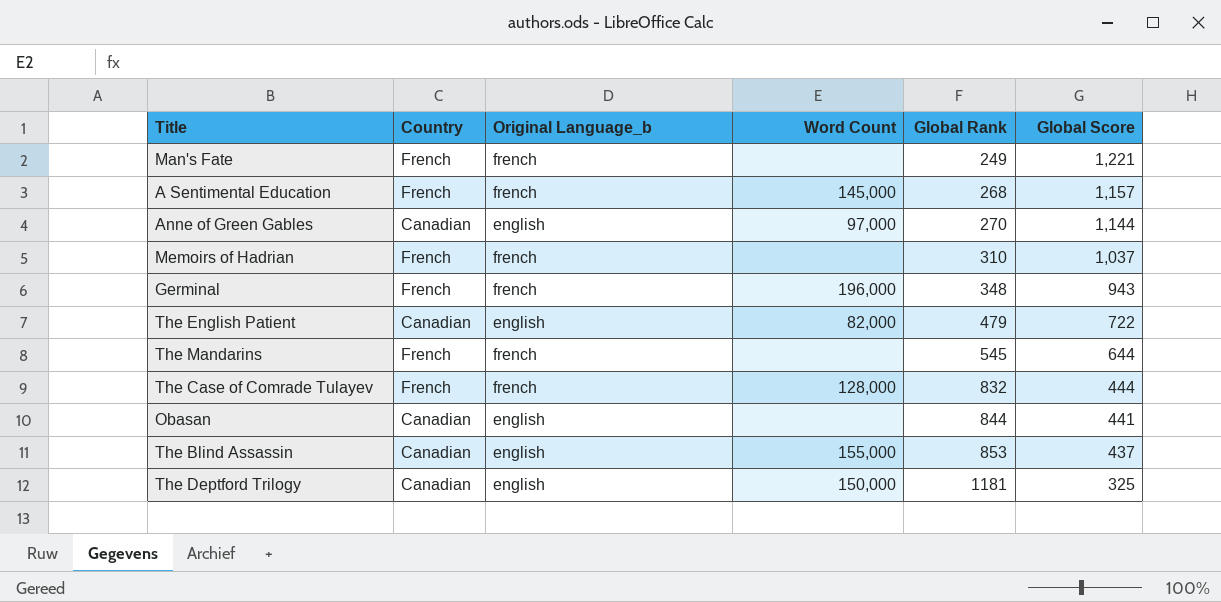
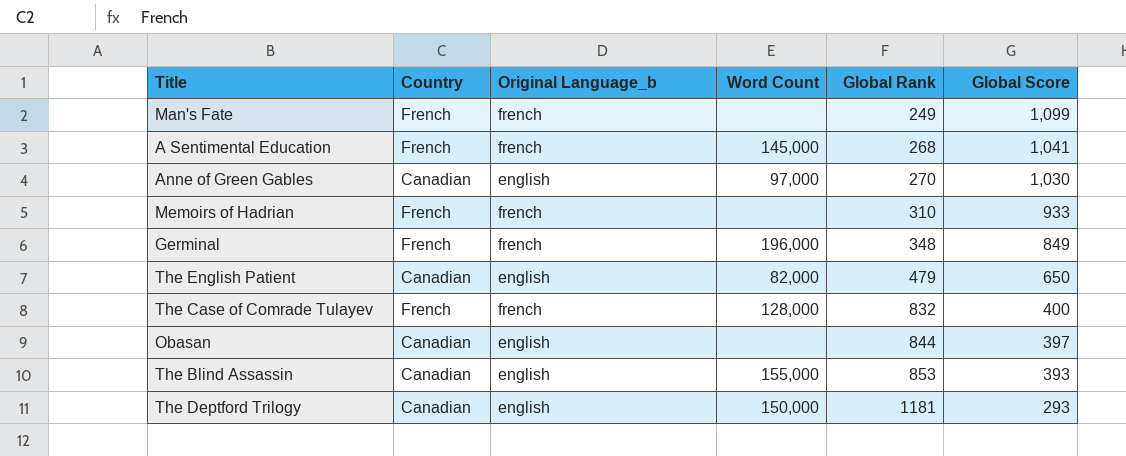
row The Mandarins: French | french | none | 545 | 644 -> none
Man's Fate | Global Score: 1,221 -> 1,099
A Sentimental Education | Global Score: 1,157 -> 1,041
Anne of Green Gables | Global Score: 1,144 -> 1,030
Memoirs of Hadrian | Global Score: 1,037 -> 933
Germinal | Global Score: 943 -> 849
The English Patient | Global Score: 722 -> 650
The Case of Comrade Tulayev | Global Score: 444 -> 400
Obasan | Global Score: 441 -> 397
The Blind Assassin | Global Score: 437 -> 393
The Deptford Trilogy | Global Score: 325 -> 293

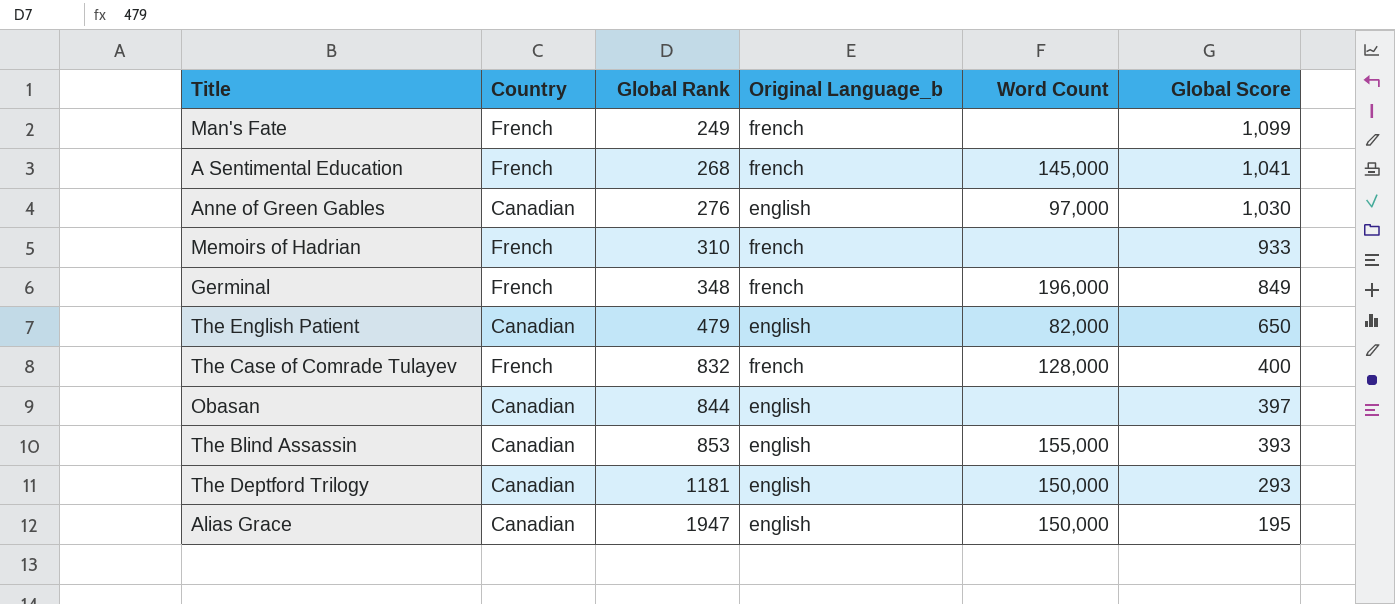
column Global Rank | position: 5 -> 3
Anne of Green Gables | Global Rank: 270 -> 276
row Alias Grace: none -> Canadian | 1947 | english | 150,000 | 195

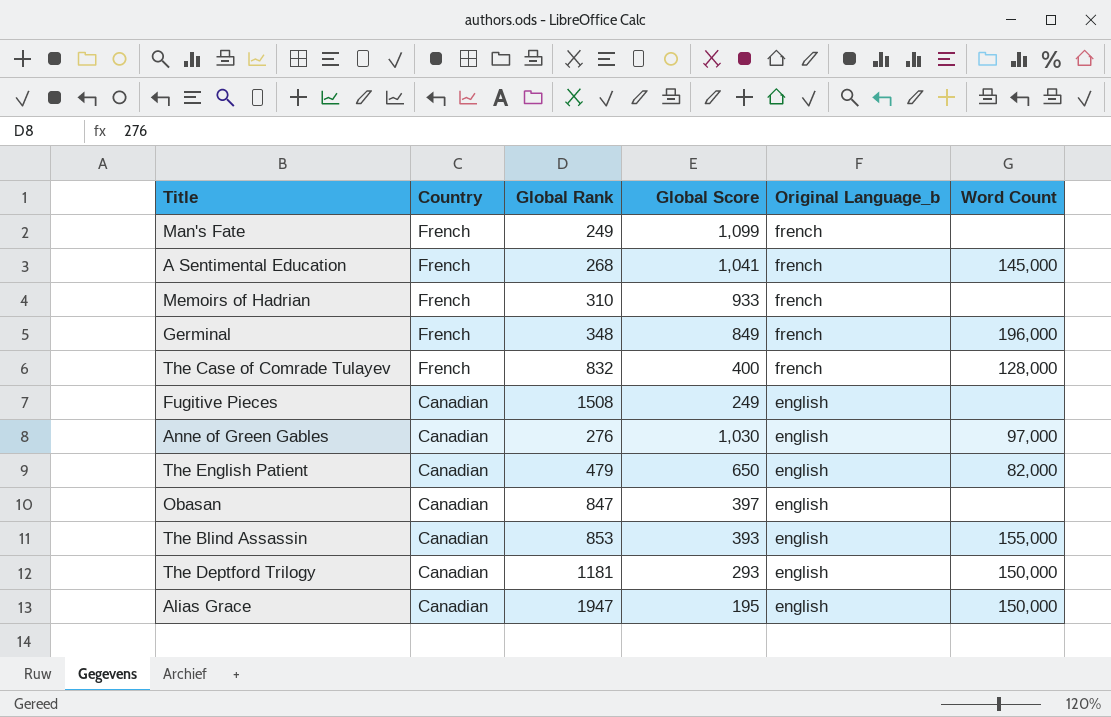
row order: Global Rank ascending -> Country descending
column Global Score | position: 6 -> 4
row Fugitive Pieces: none -> Canadian | 1508 | 249 | english | none
Obasan | Global Rank: 844 -> 847

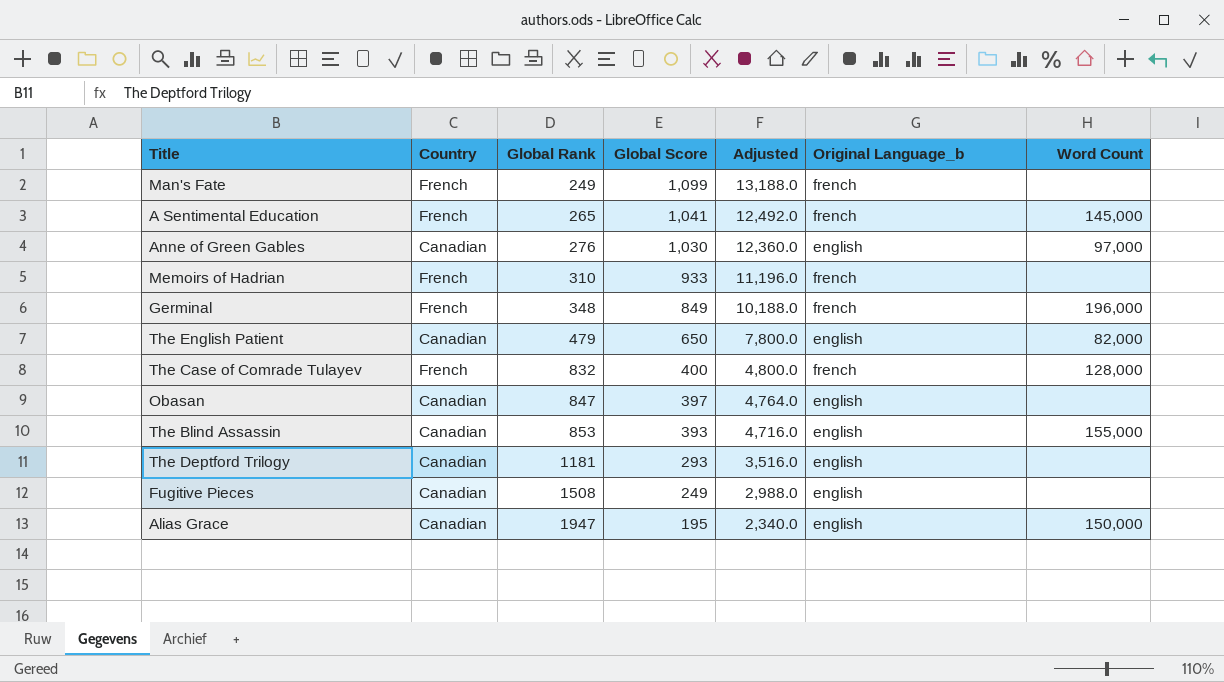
row order: Country descending -> Global Rank ascending
column Adjusted | formula: none -> [Global Score] * 12
A Sentimental Education | Global Rank: 268 -> 265
The Deptford Trilogy | Word Count: 150,000 -> none

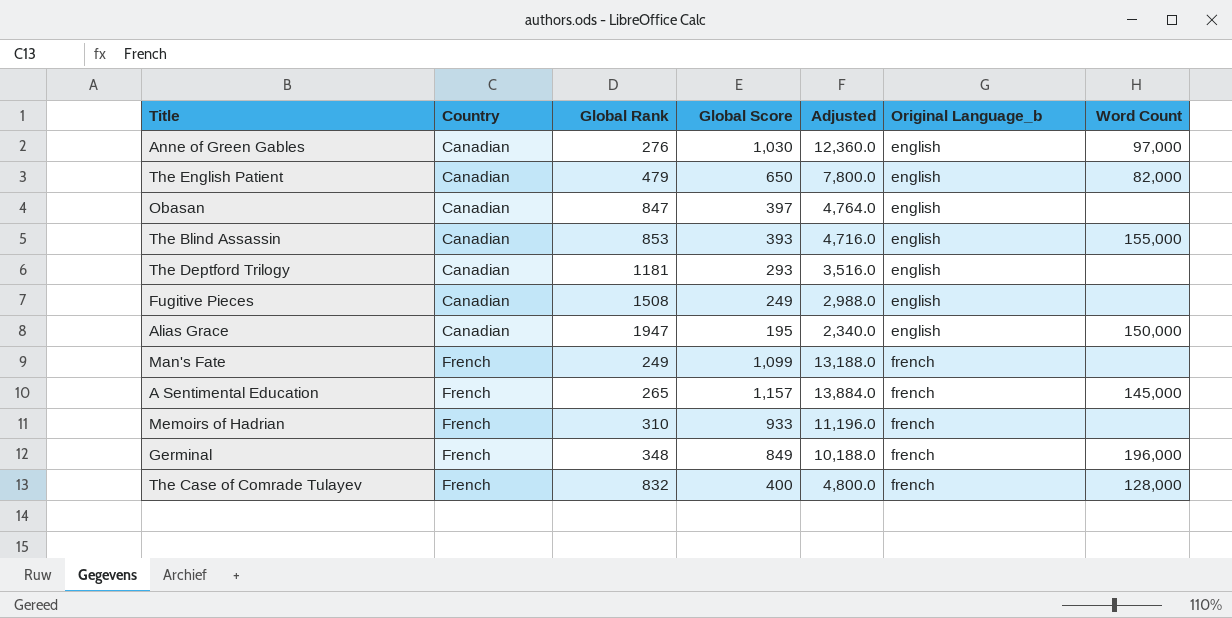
row order: Global Rank ascending -> Country ascending
A Sentimental Education | Global Score: 1,041 -> 1,157
A Sentimental Education | Adjusted: 12,492.0 -> 13,884.0

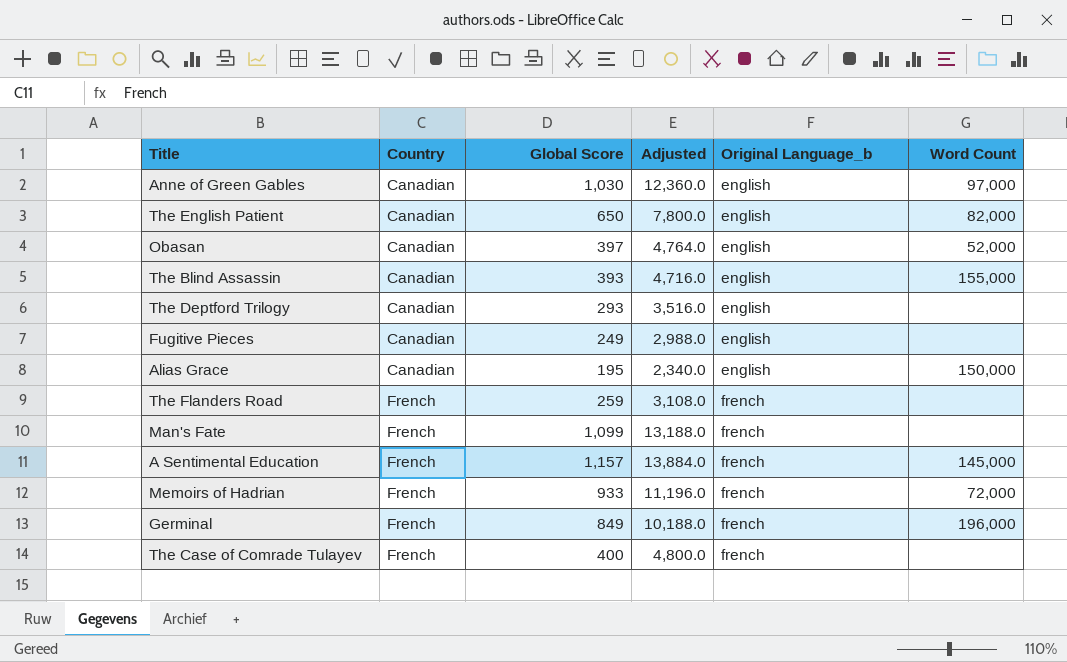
column Global Rank | position: 3 -> none
Obasan | Word Count: none -> 52,000
row The Flanders Road: none -> French | 259 | 3,108.0 | french | none
Memoirs of Hadrian | Word Count: none -> 72,000
The Case of Comrade Tulayev | Word Count: 128,000 -> none

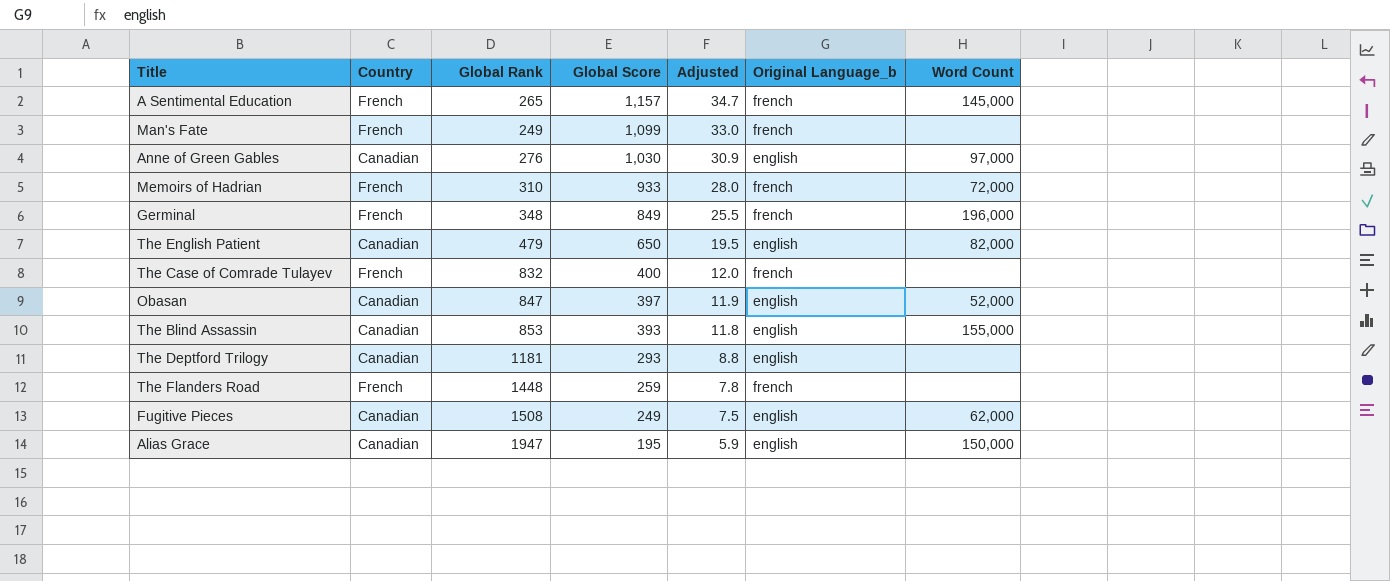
row order: Country ascending -> Global Score descending
column Global Rank | position: none -> 3
column Adjusted | formula: [Global Score] * 12 -> [Global Score] * 0.03
Fugitive Pieces | Word Count: none -> 62,000

